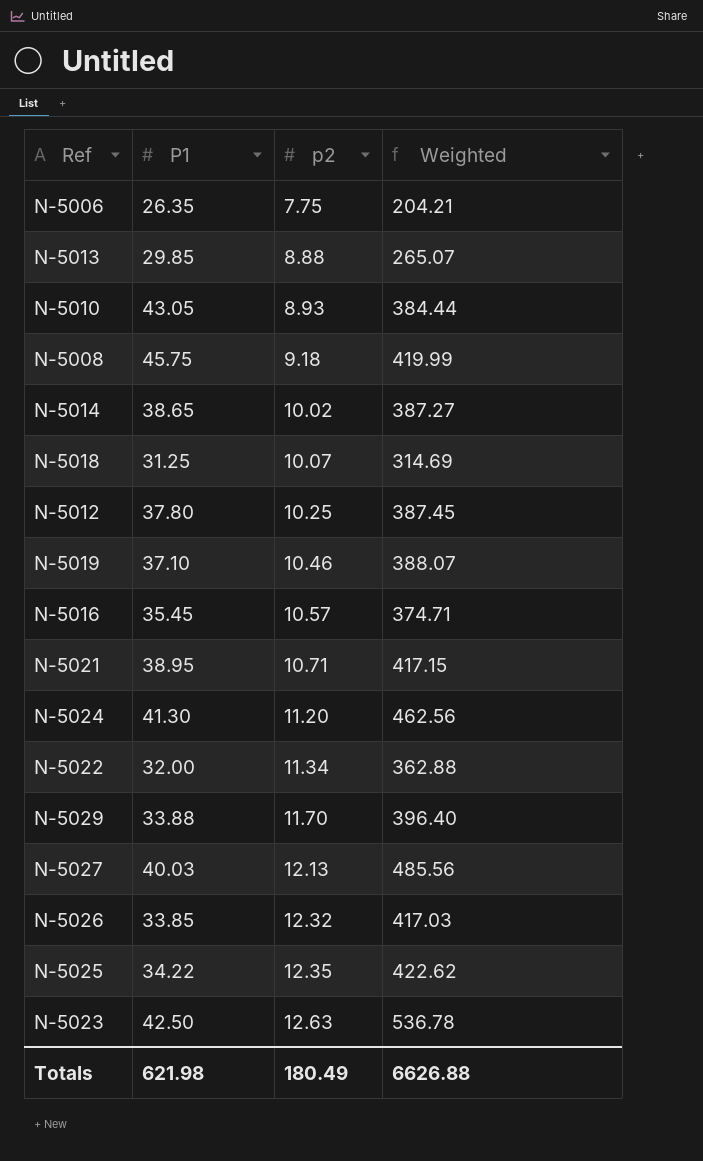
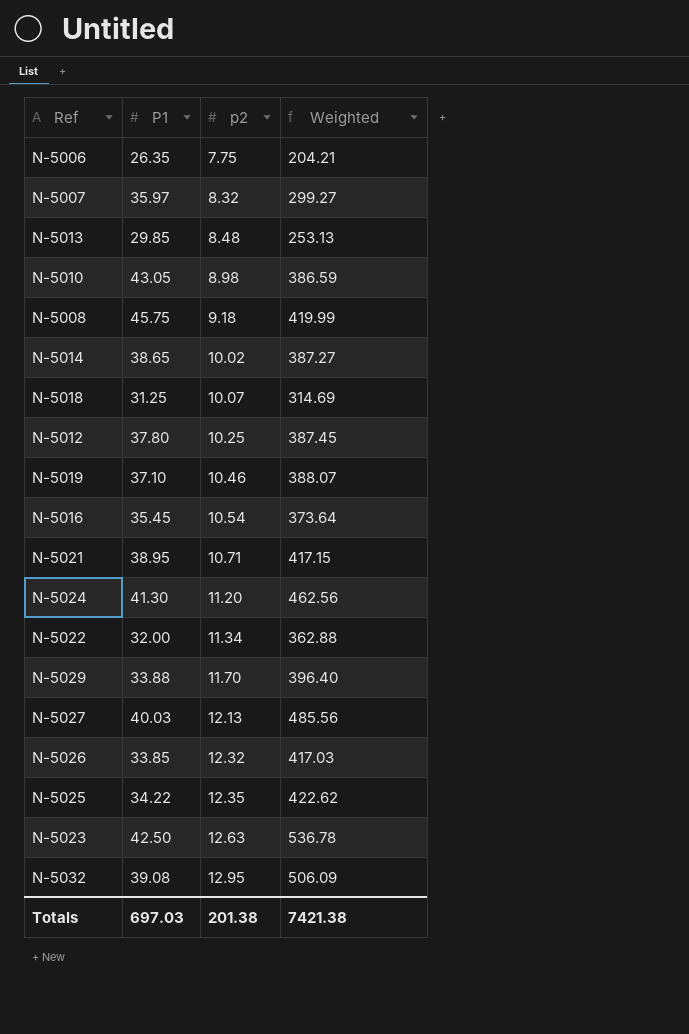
row N-5007: none -> 35.97 | 8.32 | 299.27
N-5013 | p2: 8.88 -> 8.48
N-5013 | Weighted: 265.07 -> 253.13
N-5010 | p2: 8.93 -> 8.98
N-5010 | Weighted: 384.44 -> 386.59
N-5016 | p2: 10.57 -> 10.54
N-5016 | Weighted: 374.71 -> 373.64
row N-5032: none -> 39.08 | 12.95 | 506.09
Totals | P1: 621.98 -> 697.03
Totals | p2: 180.49 -> 201.38
Totals | Weighted: 6626.88 -> 7421.38

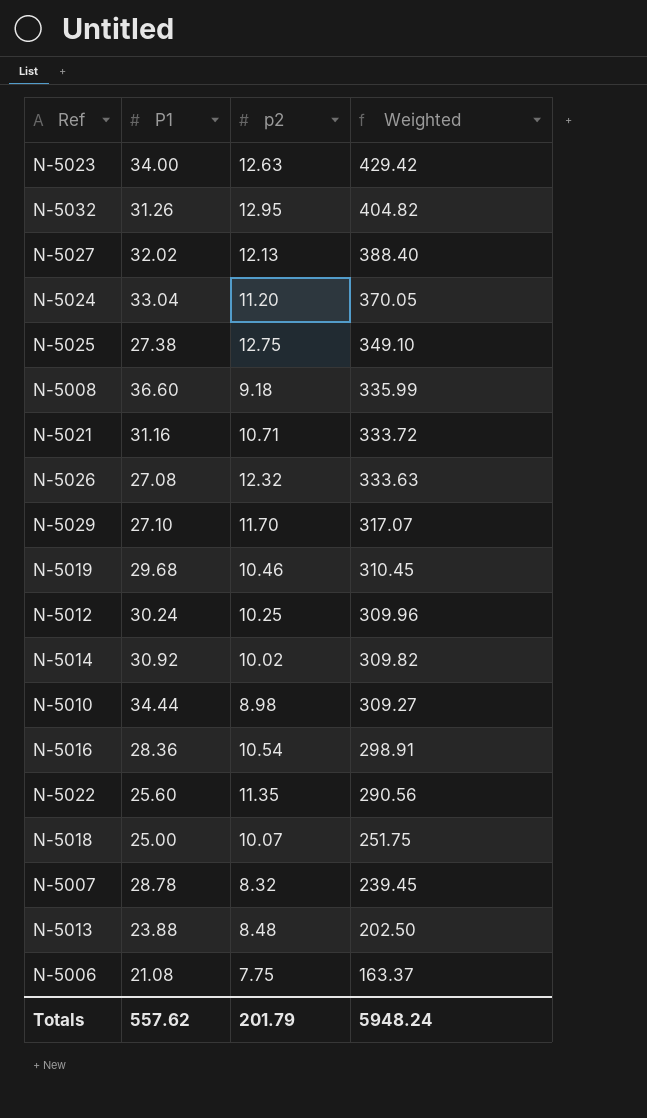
row order: p2 ascending -> Weighted descending
N-5023 | P1: 42.50 -> 34.00
N-5023 | Weighted: 536.78 -> 429.42
N-5032 | P1: 39.08 -> 31.26
N-5032 | Weighted: 506.09 -> 404.82
N-5027 | P1: 40.03 -> 32.02
N-5027 | Weighted: 485.56 -> 388.40
N-5024 | P1: 41.30 -> 33.04
N-5024 | Weighted: 462.56 -> 370.05
N-5025 | P1: 34.22 -> 27.38
N-5025 | p2: 12.35 -> 12.75
N-5025 | Weighted: 422.62 -> 349.10
N-5008 | P1: 45.75 -> 36.60
N-5008 | Weighted: 419.99 -> 335.99
N-5021 | P1: 38.95 -> 31.16
N-5021 | Weighted: 417.15 -> 333.72
N-5026 | P1: 33.85 -> 27.08
N-5026 | Weighted: 417.03 -> 333.63
N-5029 | P1: 33.88 -> 27.10
N-5029 | Weighted: 396.40 -> 317.07
N-5019 | P1: 37.10 -> 29.68
N-5019 | Weighted: 388.07 -> 310.45
N-5012 | P1: 37.80 -> 30.24
N-5012 | Weighted: 387.45 -> 309.96
N-5014 | P1: 38.65 -> 30.92
N-5014 | Weighted: 387.27 -> 309.82
N-5010 | P1: 43.05 -> 34.44
N-5010 | Weighted: 386.59 -> 309.27
N-5016 | P1: 35.45 -> 28.36
N-5016 | Weighted: 373.64 -> 298.91
N-5022 | P1: 32.00 -> 25.60
N-5022 | p2: 11.34 -> 11.35
N-5022 | Weighted: 362.88 -> 290.56
N-5018 | P1: 31.25 -> 25.00
N-5018 | Weighted: 314.69 -> 251.75
N-5007 | P1: 35.97 -> 28.78
N-5007 | Weighted: 299.27 -> 239.45
N-5013 | P1: 29.85 -> 23.88
N-5013 | Weighted: 253.13 -> 202.50
N-5006 | P1: 26.35 -> 21.08
N-5006 | Weighted: 204.21 -> 163.37
Totals | P1: 697.03 -> 557.62
Totals | p2: 201.38 -> 201.79
Totals | Weighted: 7421.38 -> 5948.24

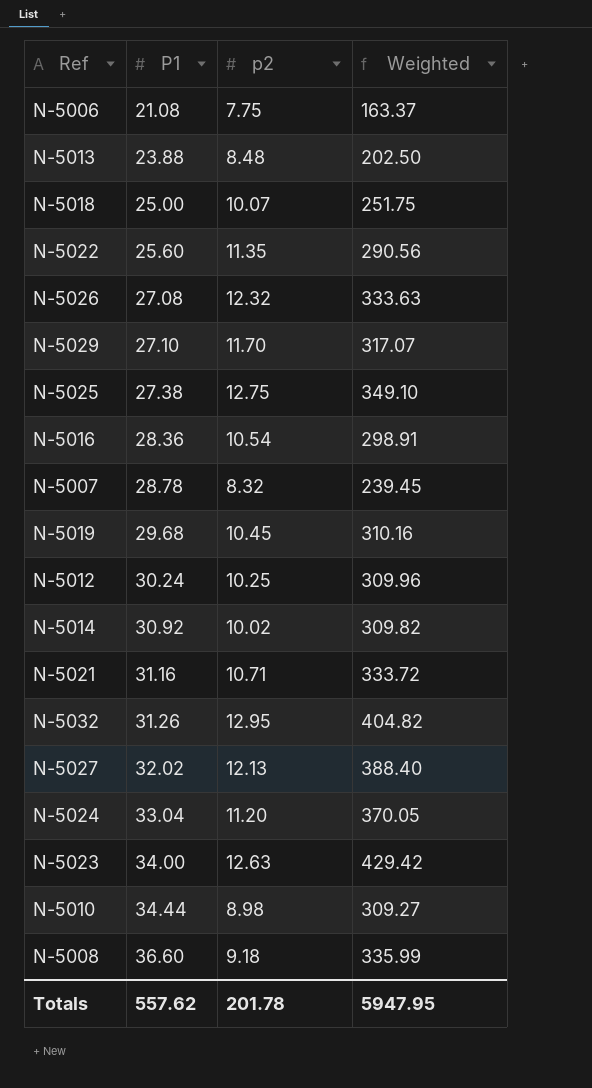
row order: Weighted descending -> P1 ascending
N-5019 | p2: 10.46 -> 10.45
N-5019 | Weighted: 310.45 -> 310.16
Totals | p2: 201.79 -> 201.78
Totals | Weighted: 5948.24 -> 5947.95

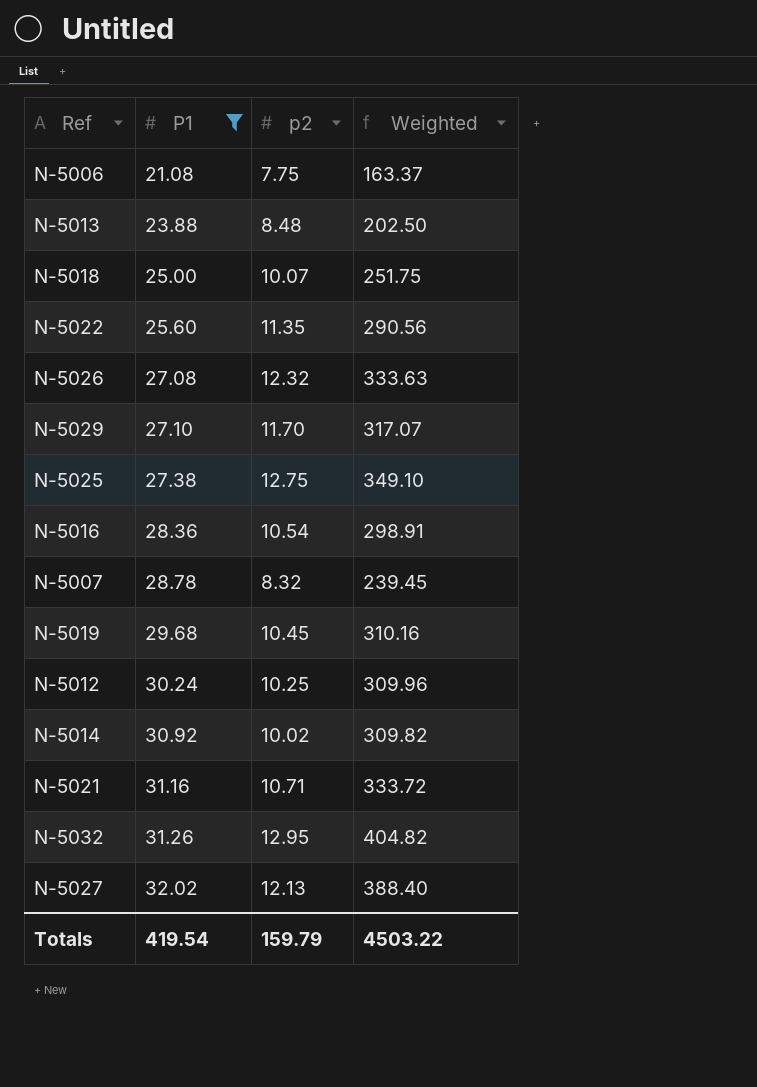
filter: none -> P1 <= 32.02
Totals | P1: 557.62 -> 419.54
Totals | p2: 201.78 -> 159.79
Totals | Weighted: 5947.95 -> 4503.22

